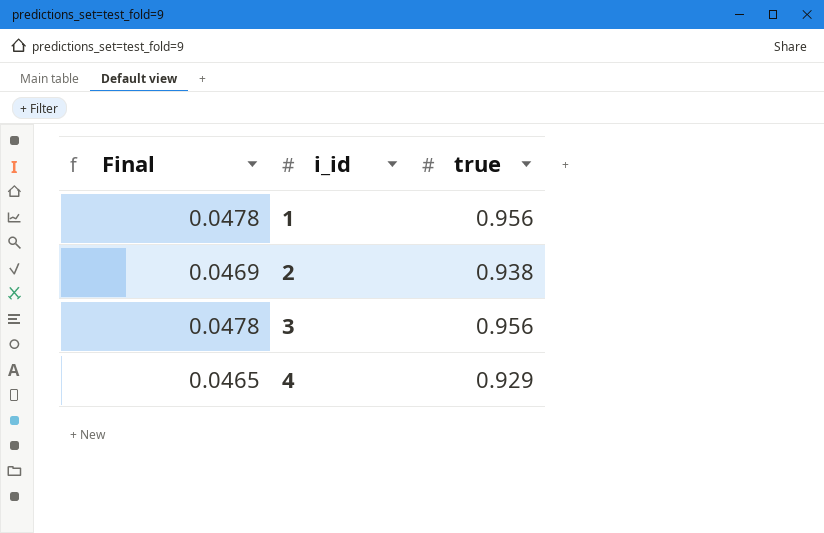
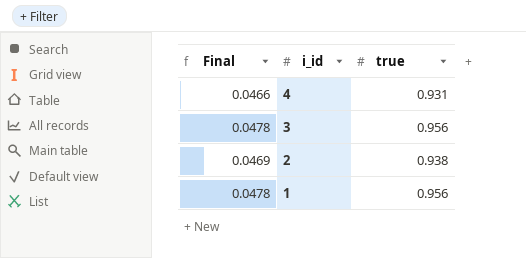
row order: i_id ascending -> i_id descending
4 | Final: 0.0465 -> 0.0466
4 | true: 0.929 -> 0.931

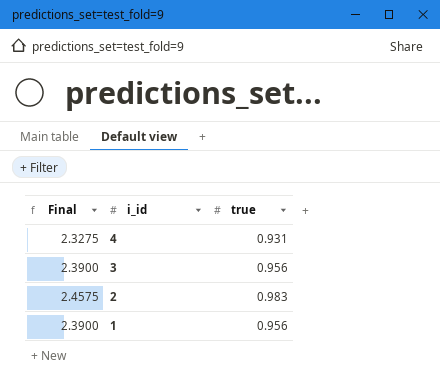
column Final | formula: [true] * 0.05 -> [true] * 2.5
2 | true: 0.938 -> 0.983

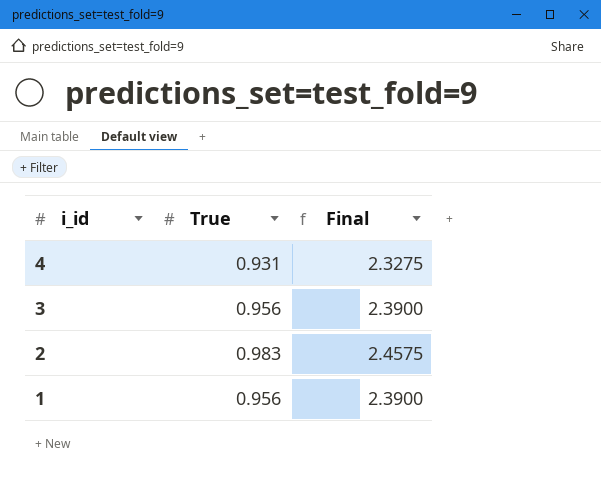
column name: true -> True
column Final | position: 1 -> 3

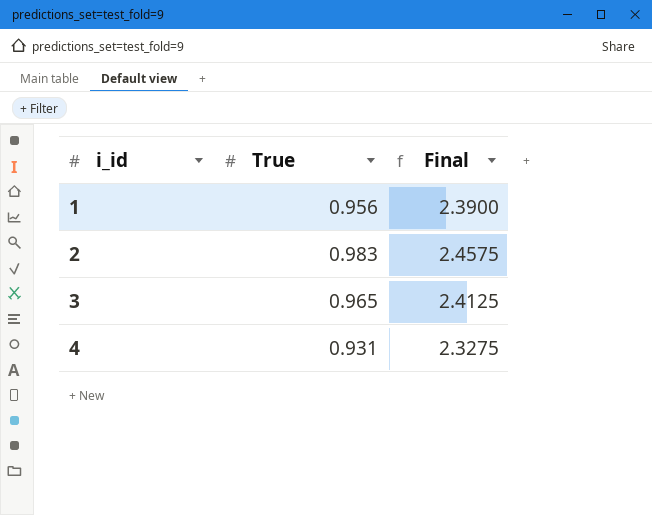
row order: i_id descending -> i_id ascending
3 | True: 0.956 -> 0.965
3 | Final: 2.3900 -> 2.4125

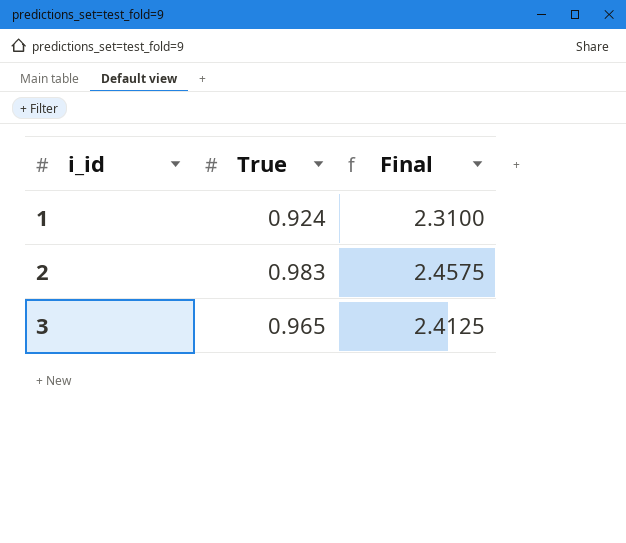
row 4: 0.931 | 2.3275 -> none
1 | True: 0.956 -> 0.924
1 | Final: 2.3900 -> 2.3100

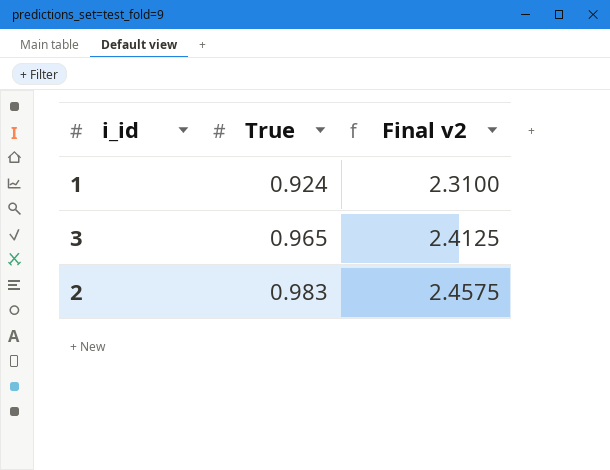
row order: i_id ascending -> True ascending
column name: Final -> Final v2

